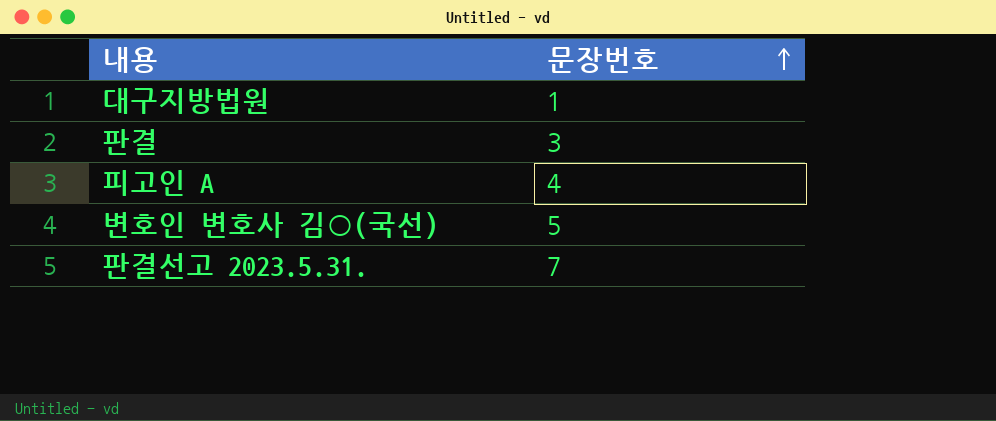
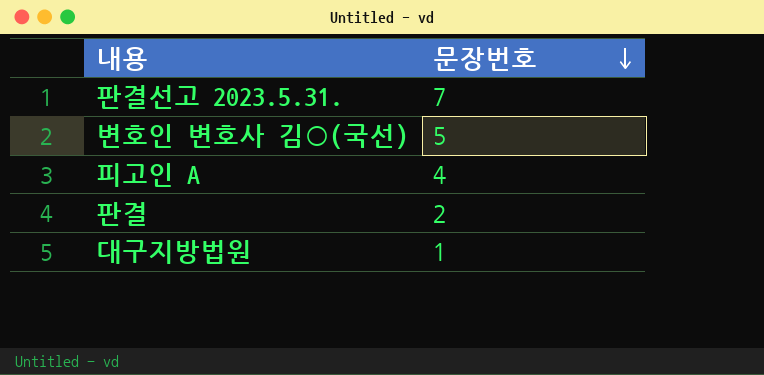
row order: 문장번호 ascending -> 문장번호 descending
판결 | 문장번호: 3 -> 2

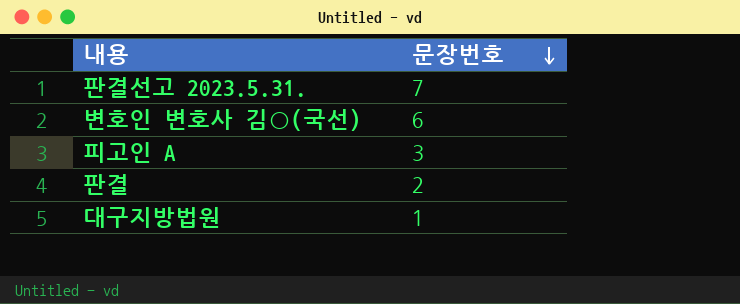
변호인 변호사 김○(국선) | 문장번호: 5 -> 6
피고인 A | 문장번호: 4 -> 3

